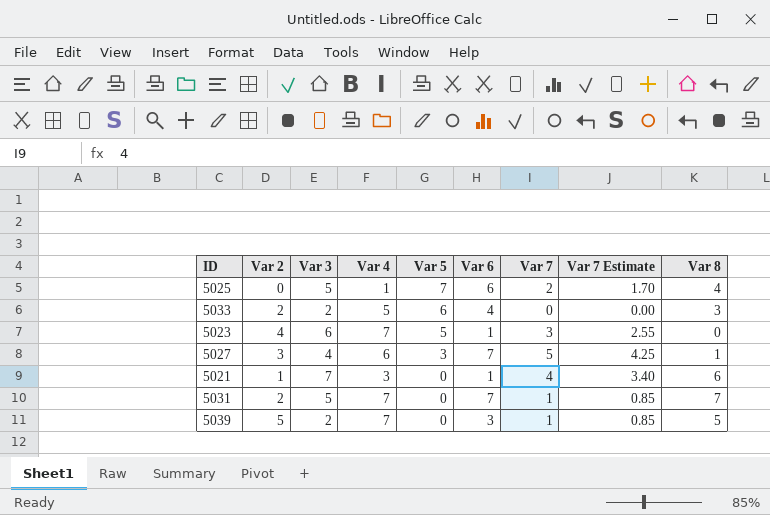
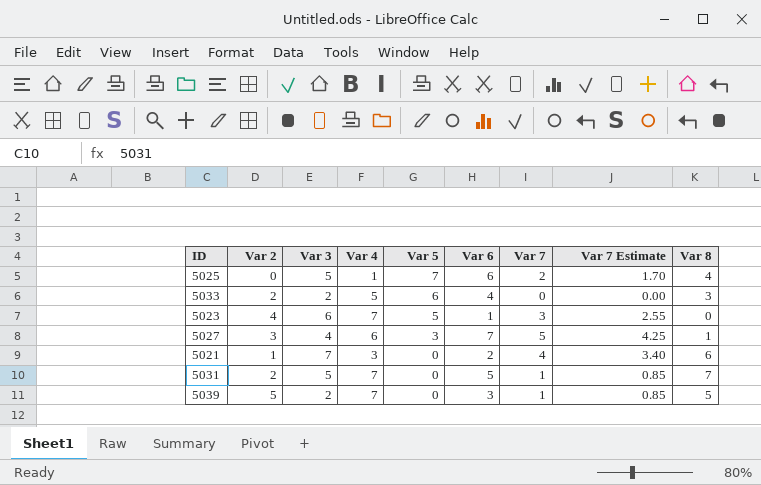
5021 | Var 6: 1 -> 2
5031 | Var 6: 7 -> 5

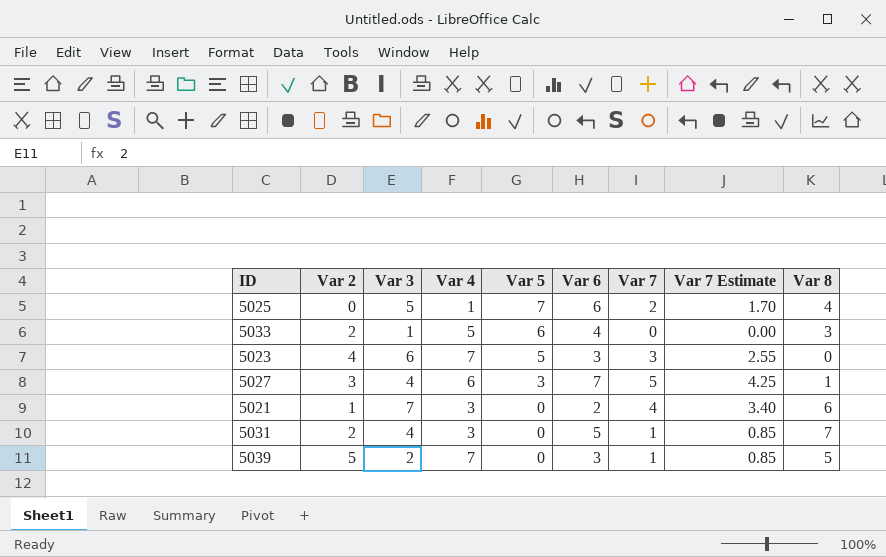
5033 | Var 3: 2 -> 1
5023 | Var 6: 1 -> 3
5031 | Var 3: 5 -> 4
5031 | Var 4: 7 -> 3

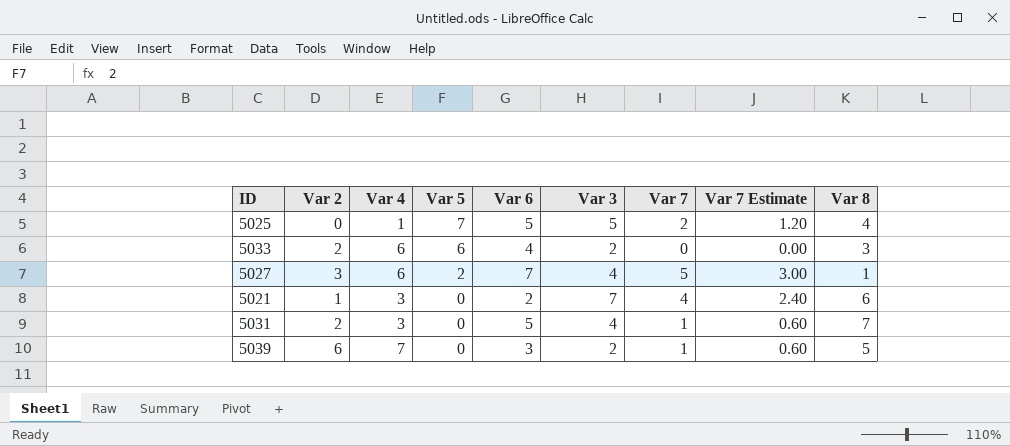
column Var 3 | position: 3 -> 6
column Var 7 Estimate | formula: [Var 7] * 0.85 -> [Var 7] * 0.6
row 5023: 4 | 6 | 7 | 5 | 3 | 3 | 2.55 | 0 -> none
5025 | Var 6: 6 -> 5
5033 | Var 4: 5 -> 6
5033 | Var 3: 1 -> 2
5027 | Var 5: 3 -> 2
5039 | Var 2: 5 -> 6

